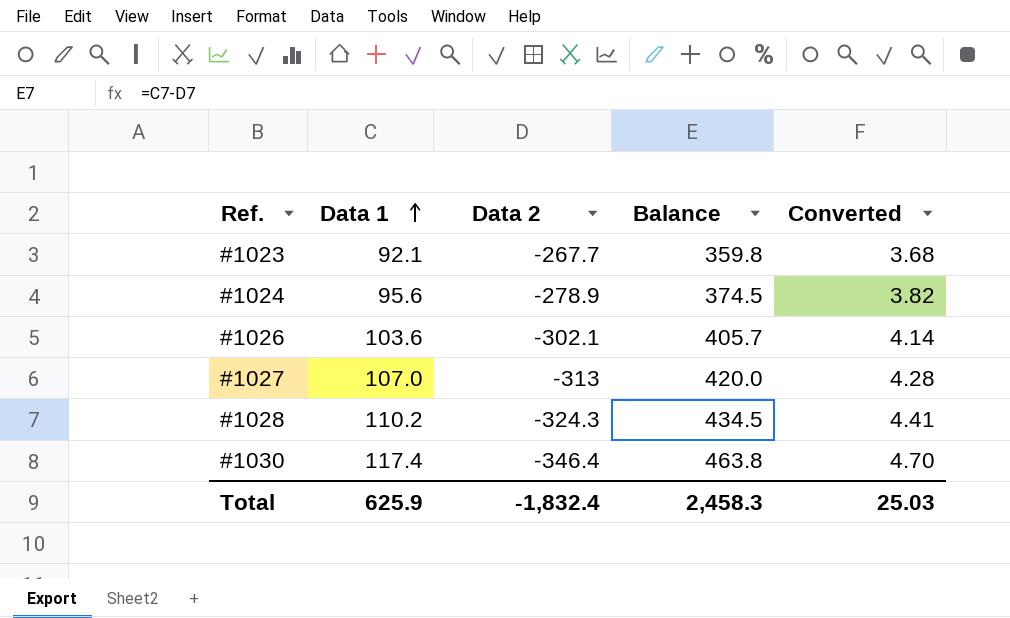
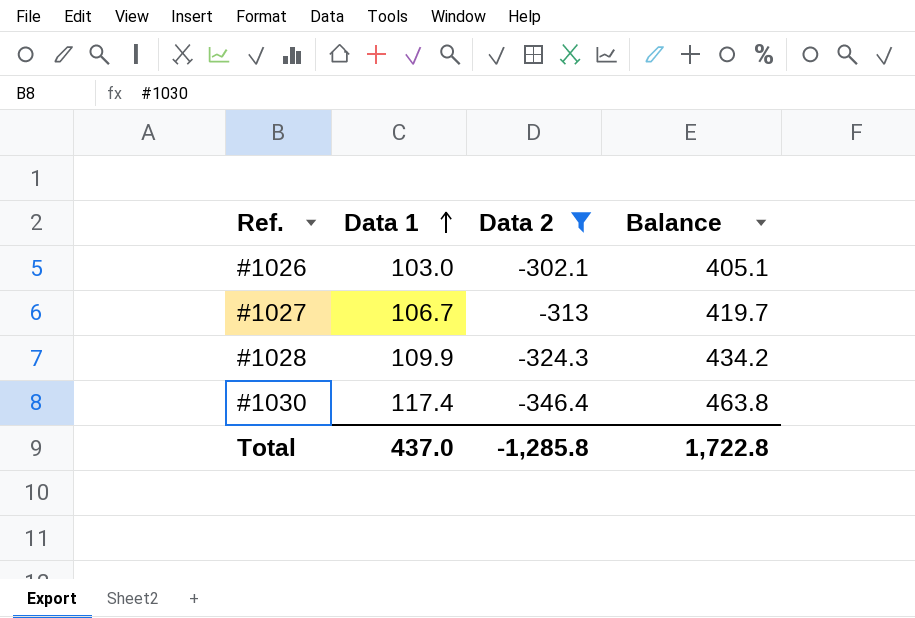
filter: none -> Data 2 <= -302.1
column Converted | formula: [Data 1] * 0.04 -> none
#1026 | Data 1: 103.6 -> 103.0
#1026 | Balance: 405.7 -> 405.1
#1027 | Data 1: 107.0 -> 106.7
#1027 | Balance: 420.0 -> 419.7
#1028 | Data 1: 110.2 -> 109.9
#1028 | Balance: 434.5 -> 434.2
Total | Data 1: 625.9 -> 437.0
Total | Data 2: -1,832.4 -> -1,285.8
Total | Balance: 2,458.3 -> 1,722.8

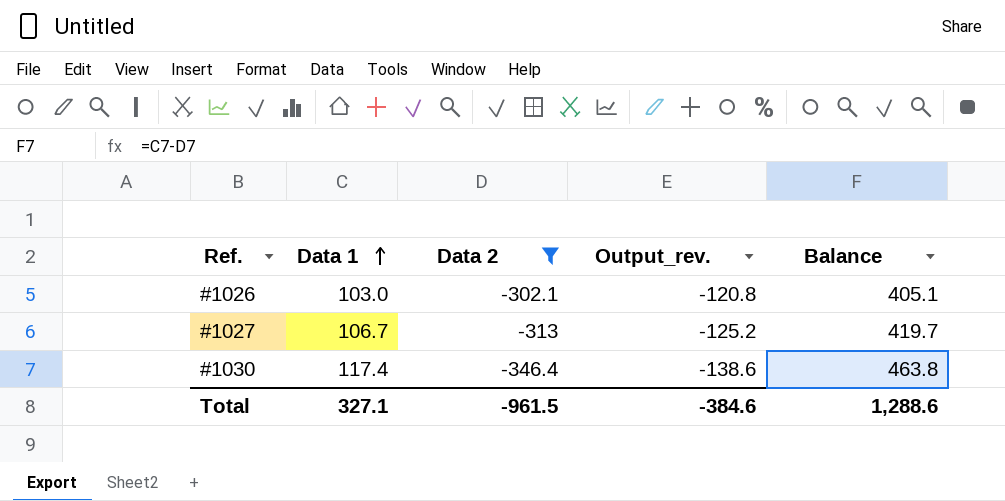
column Output_rev. | formula: none -> [Data 2] * 0.4
row #1028: 109.9 | -324.3 | 434.2 -> none
Total | Data 1: 437.0 -> 327.1
Total | Data 2: -1,285.8 -> -961.5
Total | Balance: 1,722.8 -> 1,288.6

